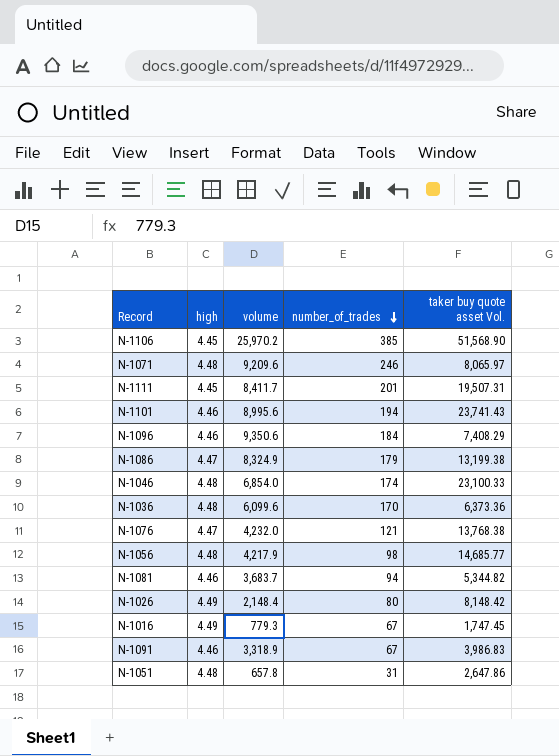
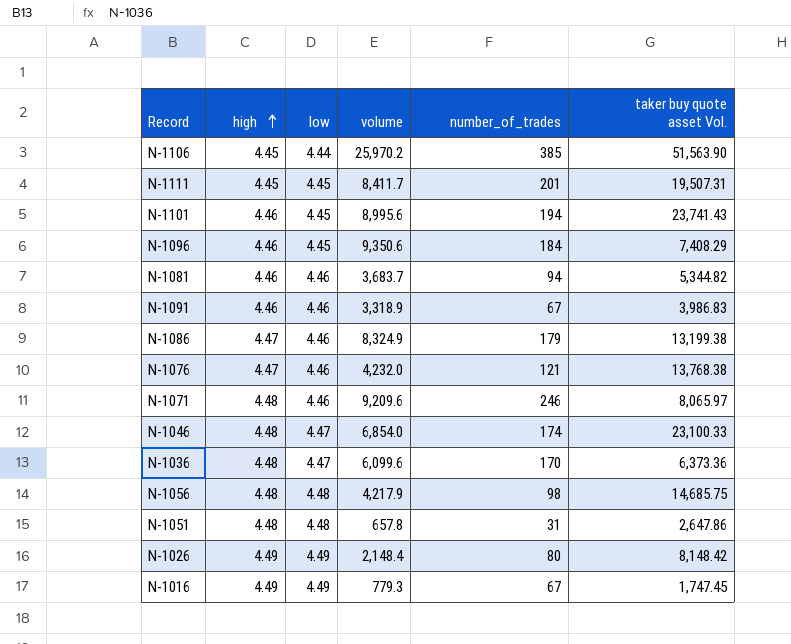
row order: number_of_trades descending -> high ascending
column low | position: none -> 3
N-1106 | taker buy quote asset Vol.: 51,568.90 -> 51,563.90
N-1056 | taker buy quote asset Vol.: 14,685.77 -> 14,685.75

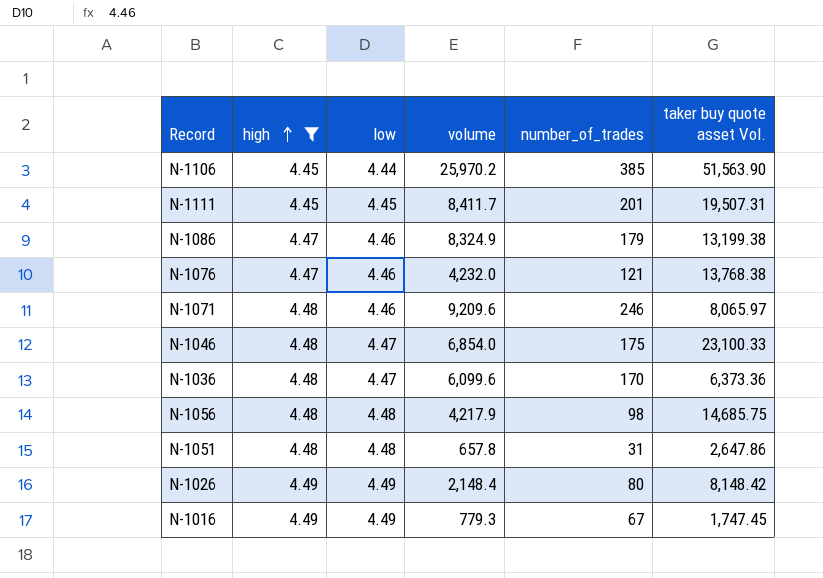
filter: none -> high != 4.46
N-1046 | number_of_trades: 174 -> 175

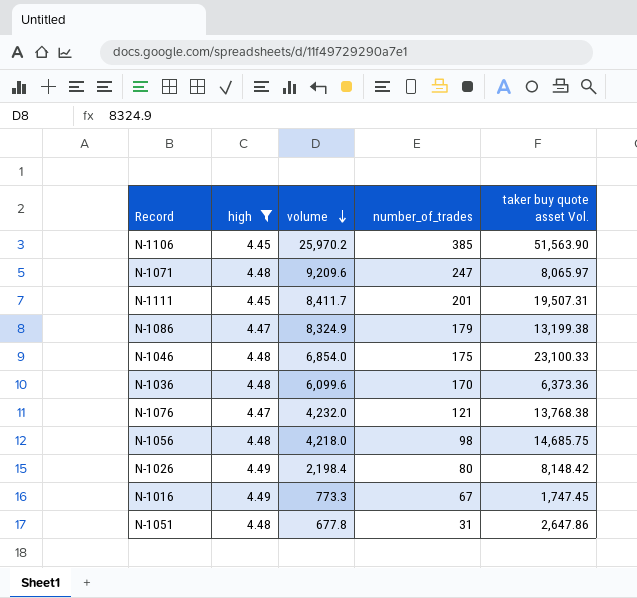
row order: high ascending -> volume descending
column low | position: 3 -> none
N-1071 | number_of_trades: 246 -> 247
N-1056 | volume: 4,217.9 -> 4,218.0
N-1026 | volume: 2,148.4 -> 2,198.4
N-1016 | volume: 779.3 -> 773.3
N-1051 | volume: 657.8 -> 677.8

